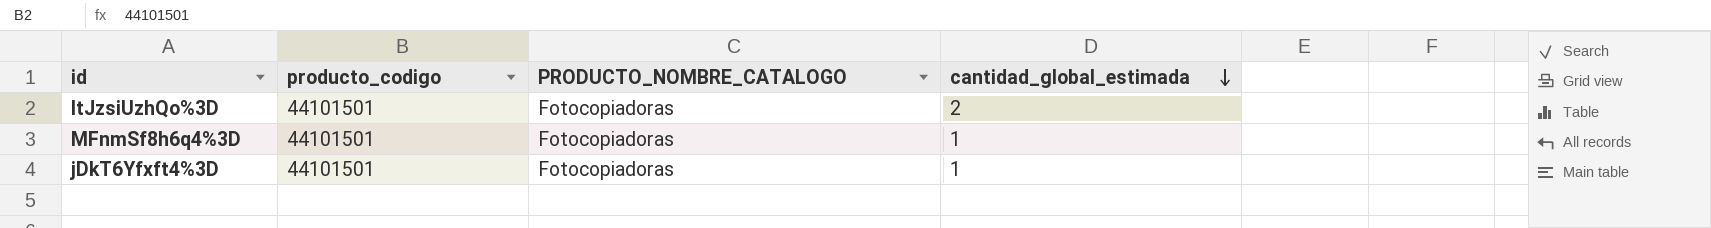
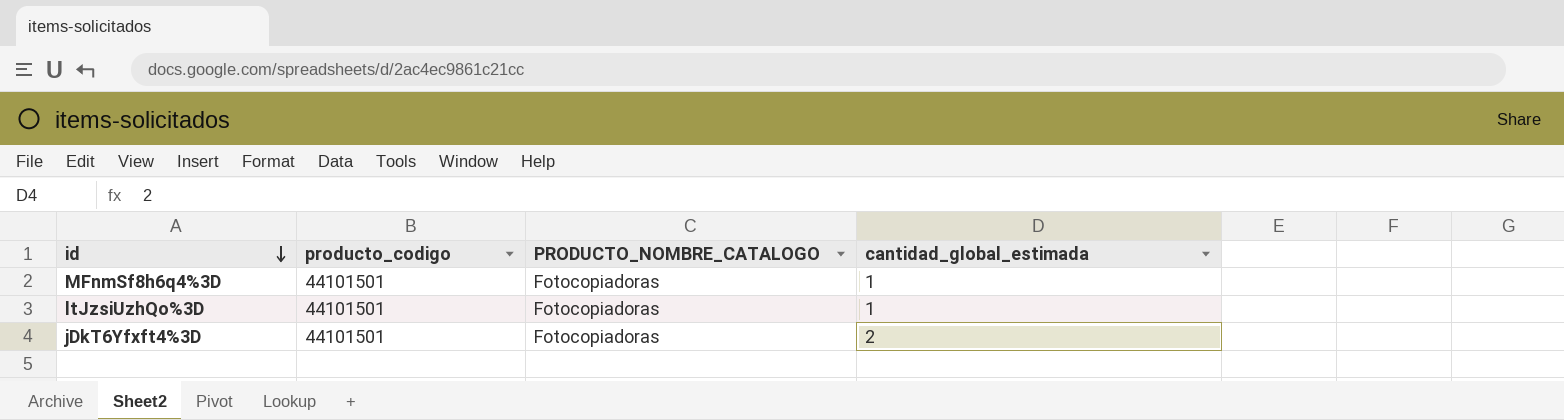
row order: cantidad_global_estimada descending -> id descending
ltJzsiUzhQo%3D | cantidad_global_estimada: 2 -> 1
jDkT6Yfxft4%3D | cantidad_global_estimada: 1 -> 2

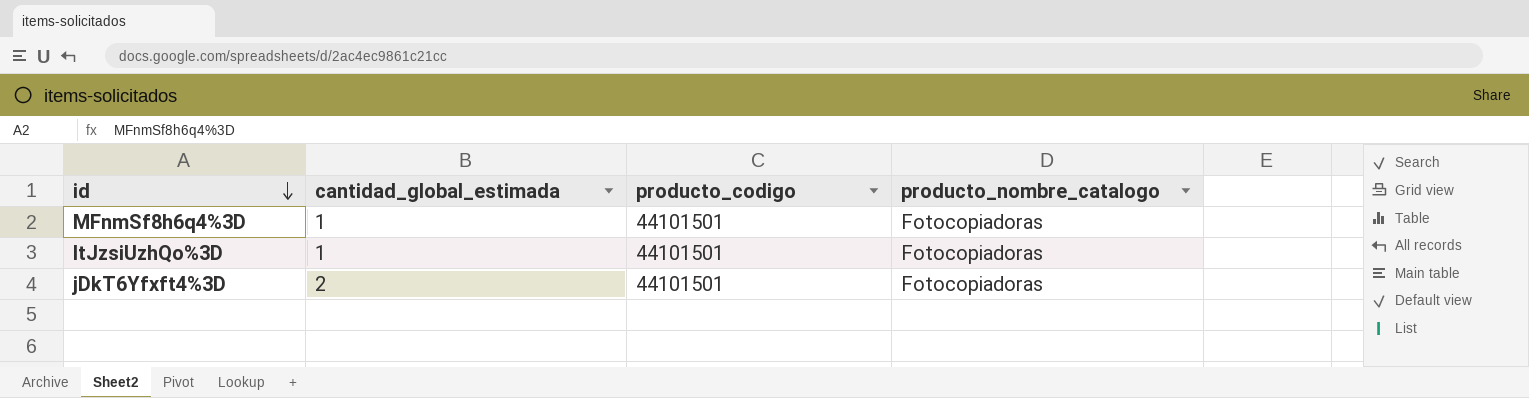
column cantidad_global_estimada | position: 4 -> 2
column name: PRODUCTO_NOMBRE_CATALOGO -> producto_nombre_catalogo

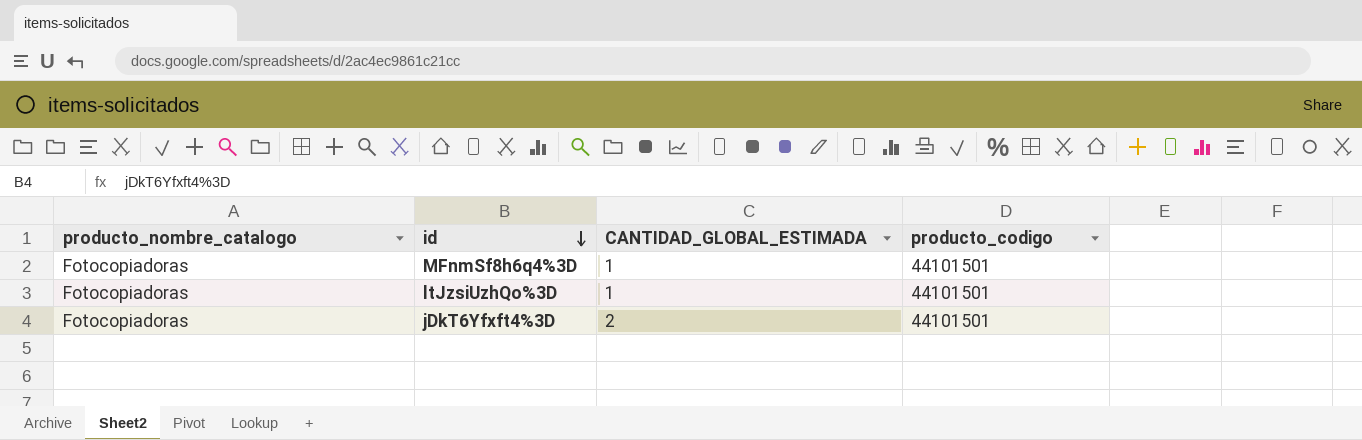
column producto_nombre_catalogo | position: 4 -> 1
column name: cantidad_global_estimada -> CANTIDAD_GLOBAL_ESTIMADA

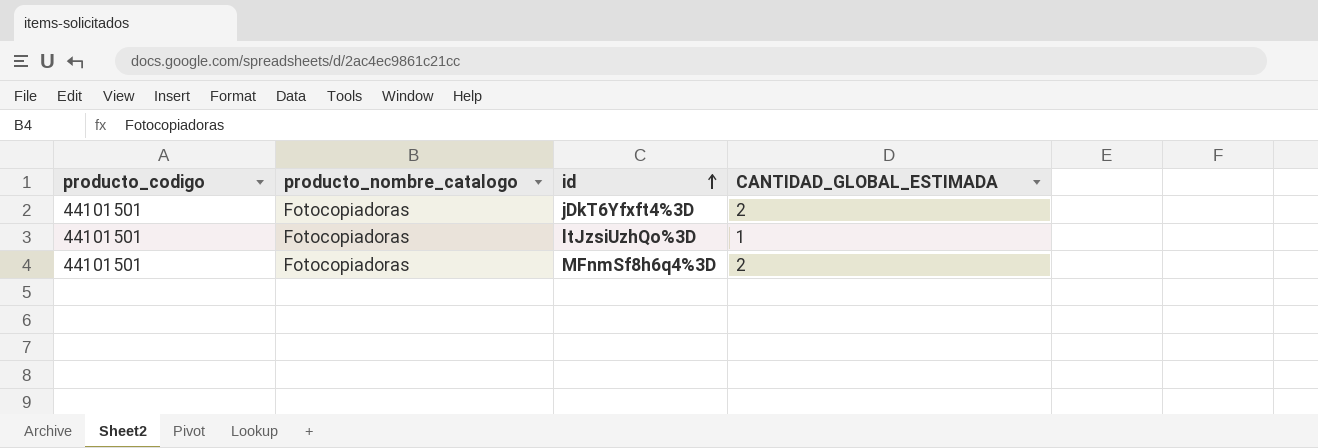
row order: id descending -> id ascending
column producto_codigo | position: 4 -> 1
MFnmSf8h6q4%3D | CANTIDAD_GLOBAL_ESTIMADA: 1 -> 2

